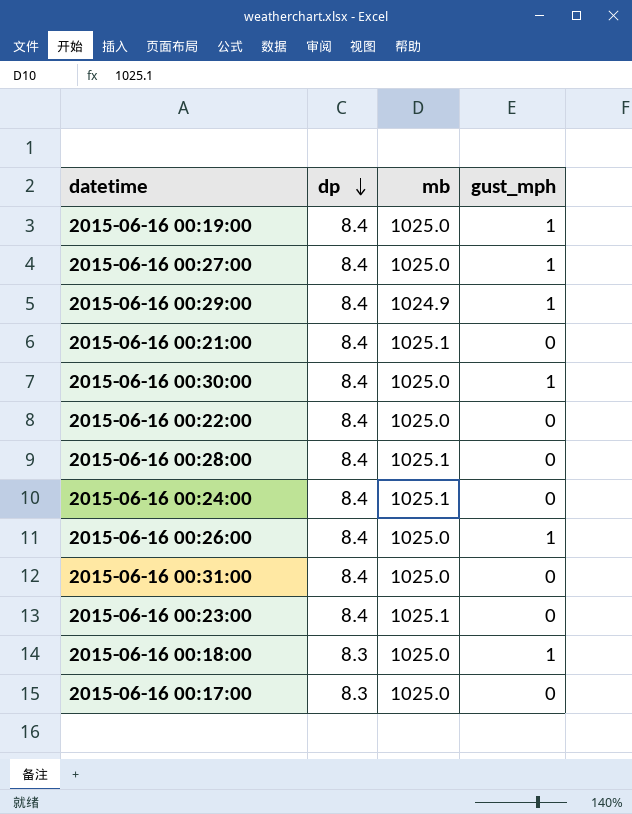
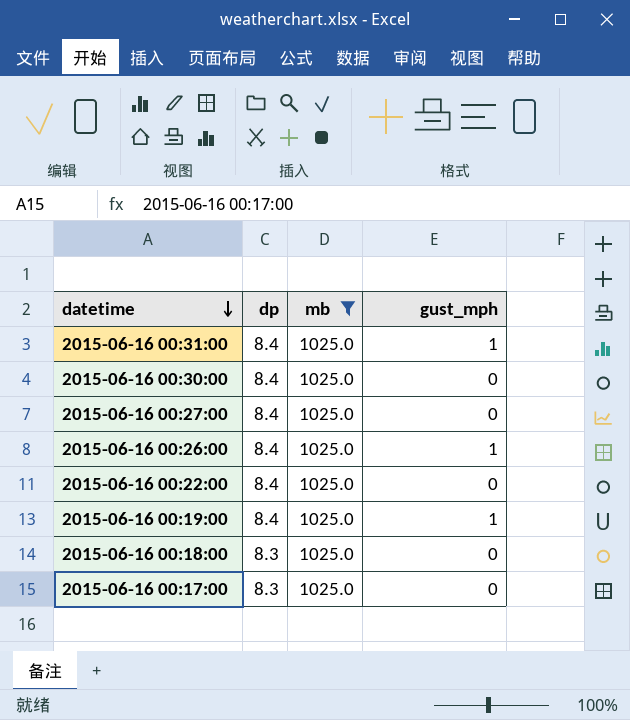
filter: none -> mb = 1025.0
row order: dp descending -> datetime descending
2015-06-16 00:31:00 | gust_mph: 0 -> 1
2015-06-16 00:30:00 | gust_mph: 1 -> 0
2015-06-16 00:27:00 | gust_mph: 1 -> 0
2015-06-16 00:18:00 | gust_mph: 1 -> 0

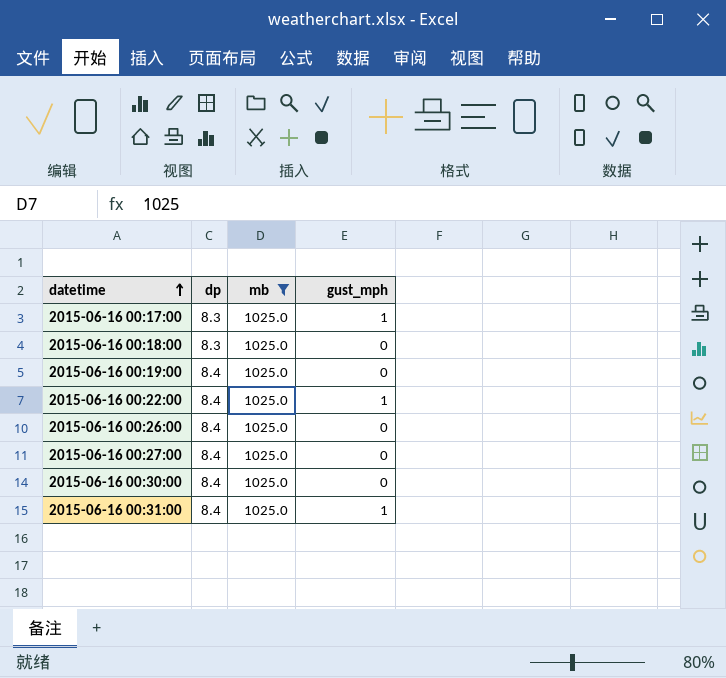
row order: datetime descending -> datetime ascending
2015-06-16 00:17:00 | gust_mph: 0 -> 1
2015-06-16 00:19:00 | gust_mph: 1 -> 0
2015-06-16 00:22:00 | gust_mph: 0 -> 1
2015-06-16 00:26:00 | gust_mph: 1 -> 0

